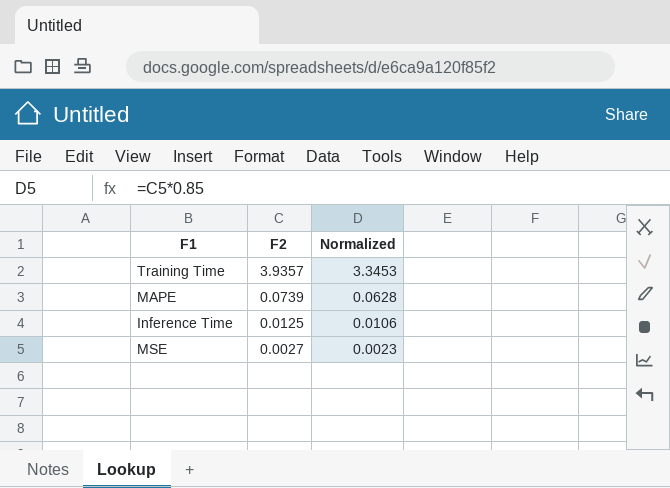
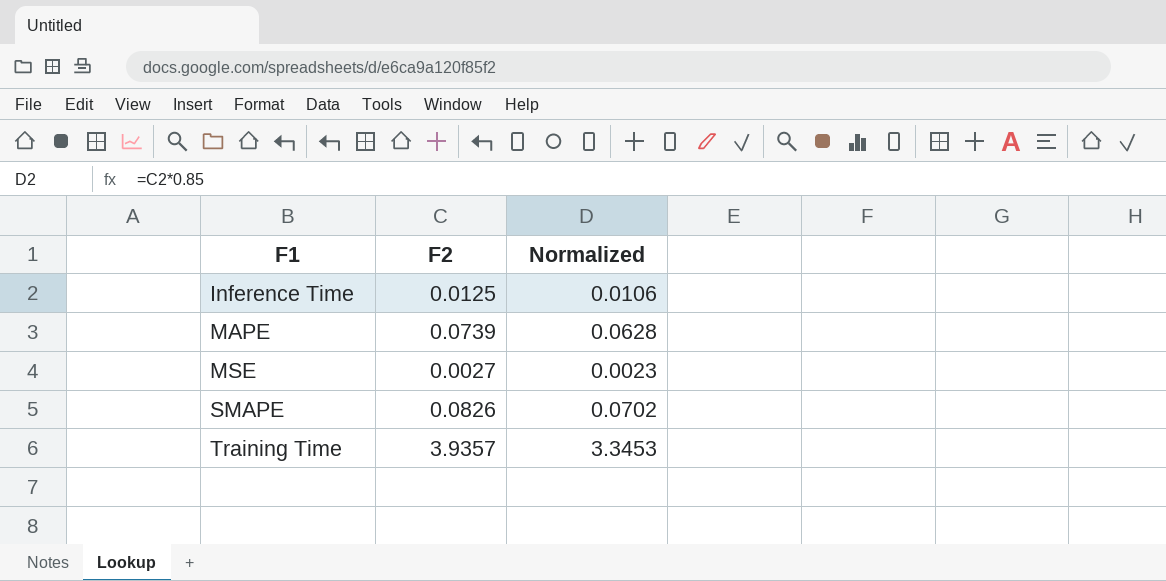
row order: F2 descending -> F1 ascending
row SMAPE: none -> 0.0826 | 0.0702

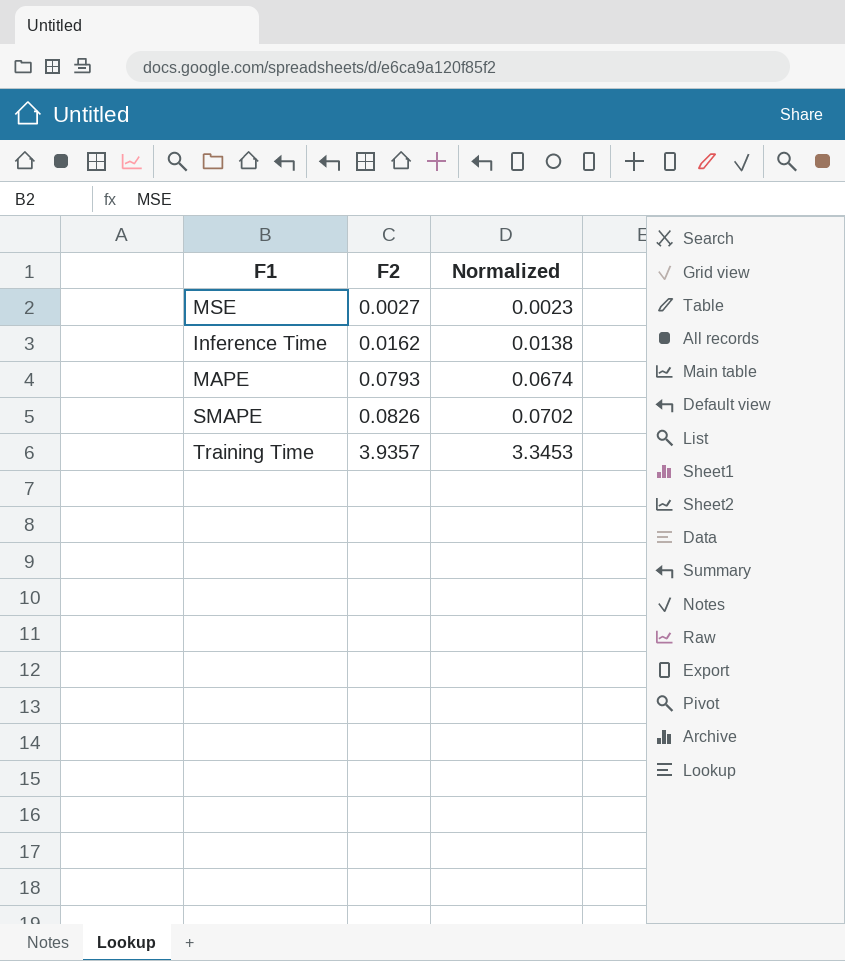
row order: F1 ascending -> F2 ascending
Inference Time | F2: 0.0125 -> 0.0162
Inference Time | Normalized: 0.0106 -> 0.0138
MAPE | F2: 0.0739 -> 0.0793
MAPE | Normalized: 0.0628 -> 0.0674

